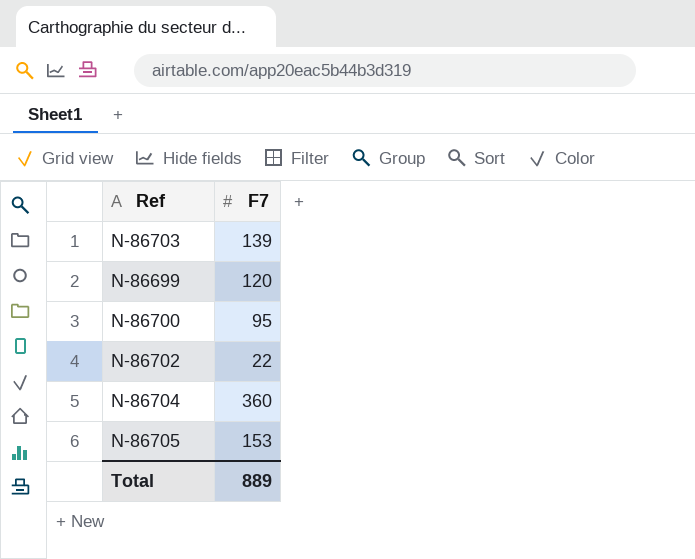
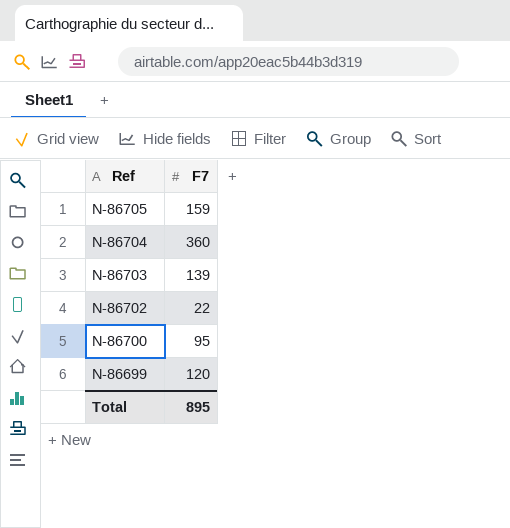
row order: none -> Ref descending
N-86705 | F7: 153 -> 159
Total | F7: 889 -> 895

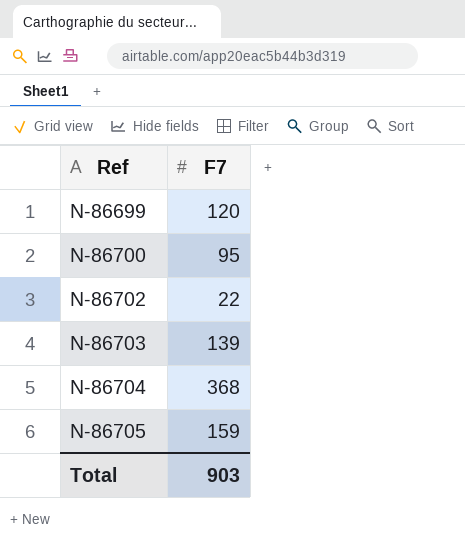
row order: Ref descending -> Ref ascending
N-86704 | F7: 360 -> 368
Total | F7: 895 -> 903

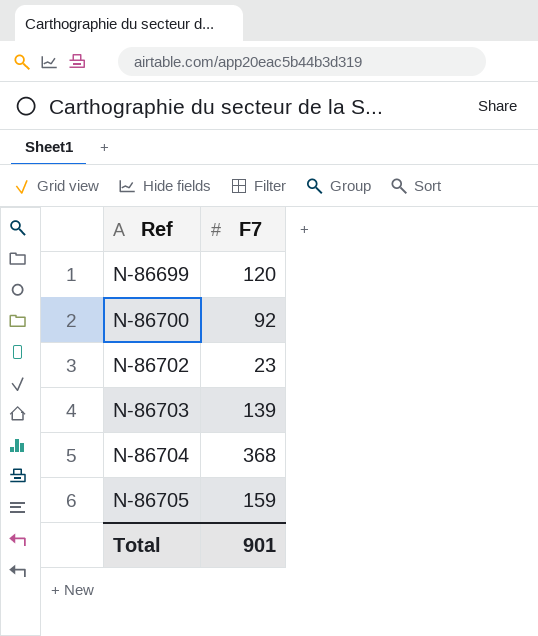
N-86700 | F7: 95 -> 92
N-86702 | F7: 22 -> 23
Total | F7: 903 -> 901

